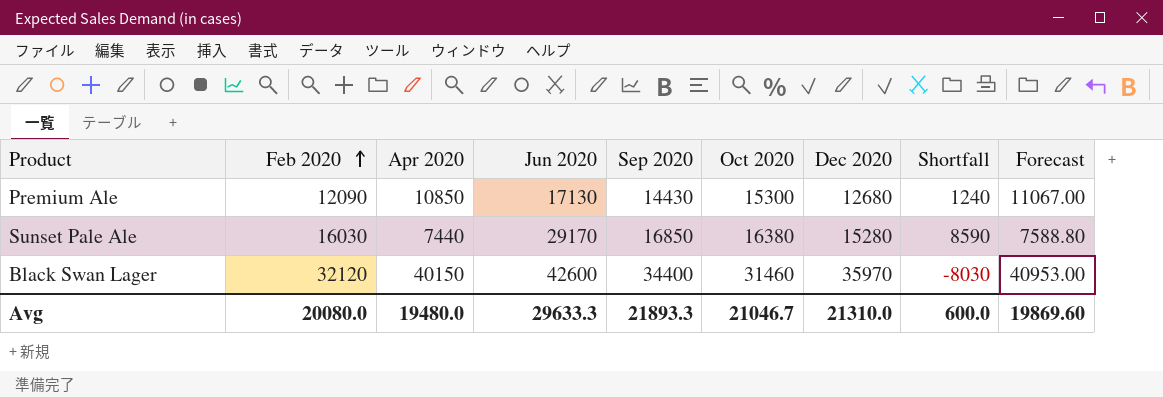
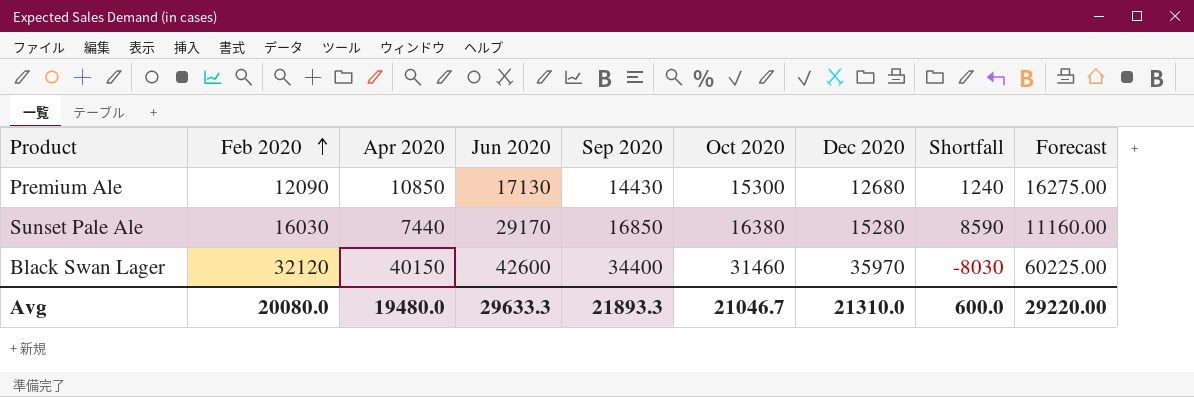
column Forecast | formula: [Apr 2020] * 1.02 -> [Apr 2020] * 1.5
Avg | Forecast: 19869.60 -> 29220.00

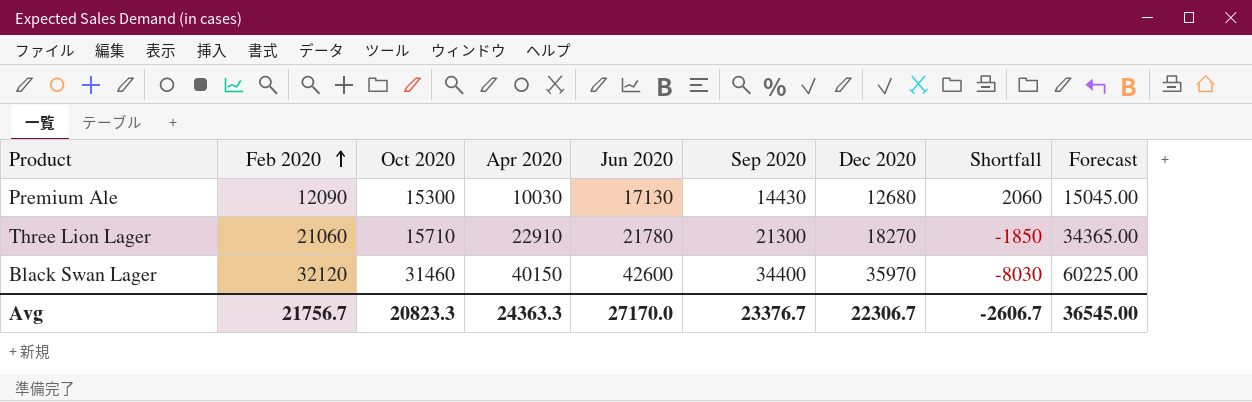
column Oct 2020 | position: 6 -> 3
row Sunset Pale Ale: 16030 | 7440 | 29170 | 16850 | 16380 | 15280 | 8590 | 11160.00 -> none
Premium Ale | Apr 2020: 10850 -> 10030
Premium Ale | Shortfall: 1240 -> 2060
Premium Ale | Forecast: 16275.00 -> 15045.00
row Three Lion Lager: none -> 21060 | 15710 | 22910 | 21780 | 21300 | 18270 | -1850 | 34365.00
Avg | Feb 2020: 20080.0 -> 21756.7
Avg | Oct 2020: 21046.7 -> 20823.3
Avg | Apr 2020: 19480.0 -> 24363.3
Avg | Jun 2020: 29633.3 -> 27170.0
Avg | Sep 2020: 21893.3 -> 23376.7
Avg | Dec 2020: 21310.0 -> 22306.7
Avg | Shortfall: 600.0 -> -2606.7
Avg | Forecast: 29220.00 -> 36545.00

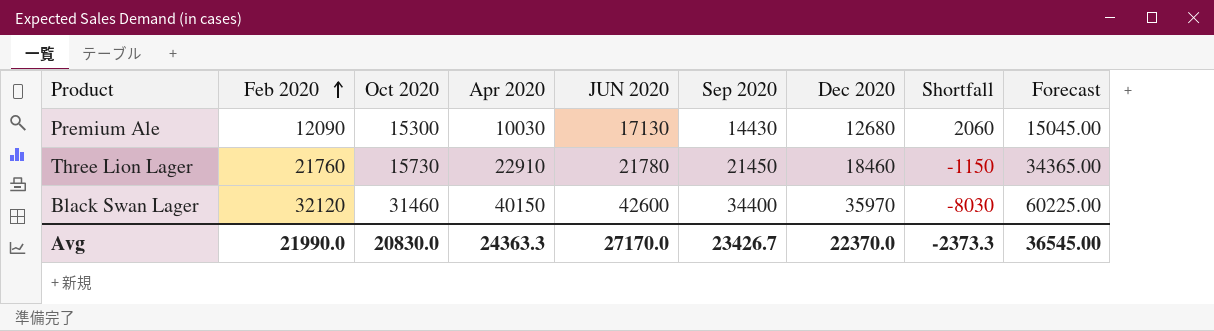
column name: Jun 2020 -> JUN 2020
Three Lion Lager | Feb 2020: 21060 -> 21760
Three Lion Lager | Oct 2020: 15710 -> 15730
Three Lion Lager | Sep 2020: 21300 -> 21450
Three Lion Lager | Dec 2020: 18270 -> 18460
Three Lion Lager | Shortfall: -1850 -> -1150
Avg | Feb 2020: 21756.7 -> 21990.0
Avg | Oct 2020: 20823.3 -> 20830.0
Avg | Sep 2020: 23376.7 -> 23426.7
Avg | Dec 2020: 22306.7 -> 22370.0
Avg | Shortfall: -2606.7 -> -2373.3

